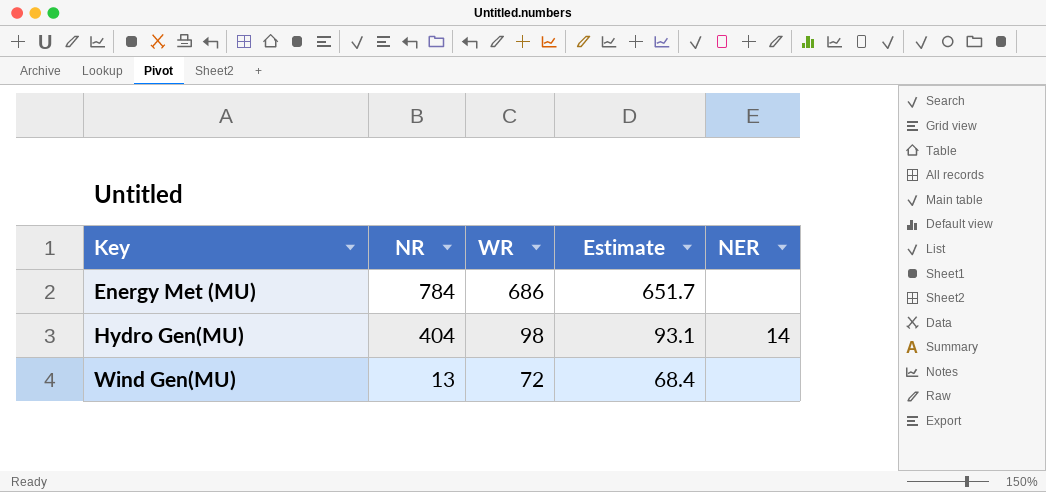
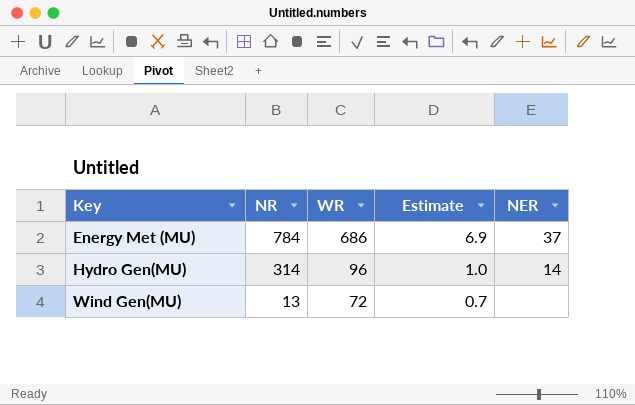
column Estimate | formula: [WR] * 0.95 -> [WR] * 0.01
Energy Met (MU) | NER: none -> 37
Hydro Gen(MU) | NR: 404 -> 314
Hydro Gen(MU) | WR: 98 -> 96

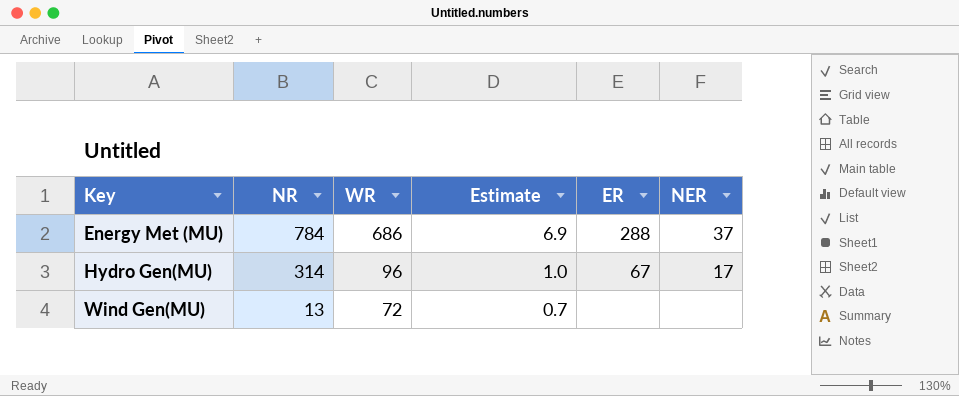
column ER | position: none -> 5
Hydro Gen(MU) | NER: 14 -> 17

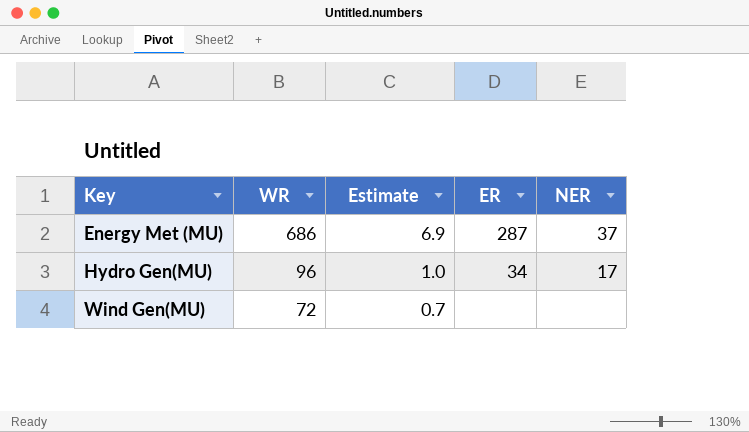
column NR | position: 2 -> none
Energy Met (MU) | ER: 288 -> 287
Hydro Gen(MU) | ER: 67 -> 34

